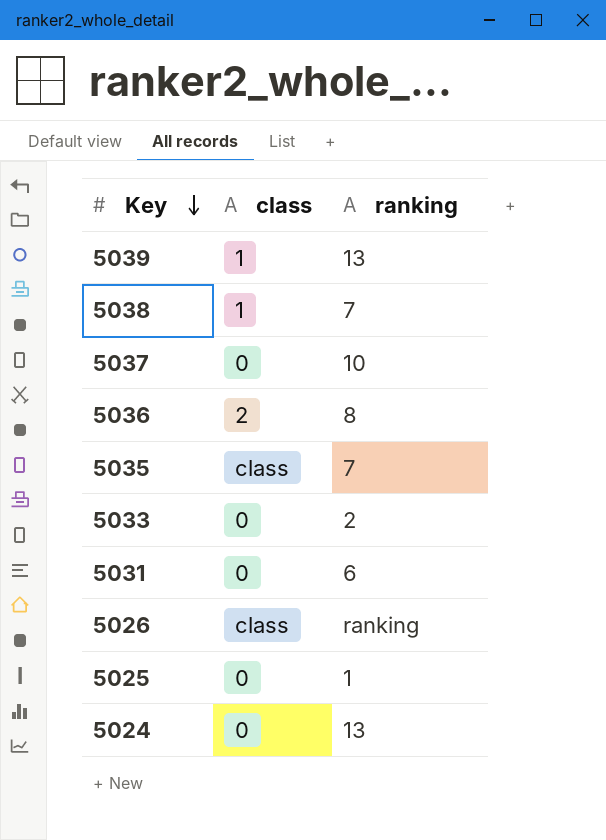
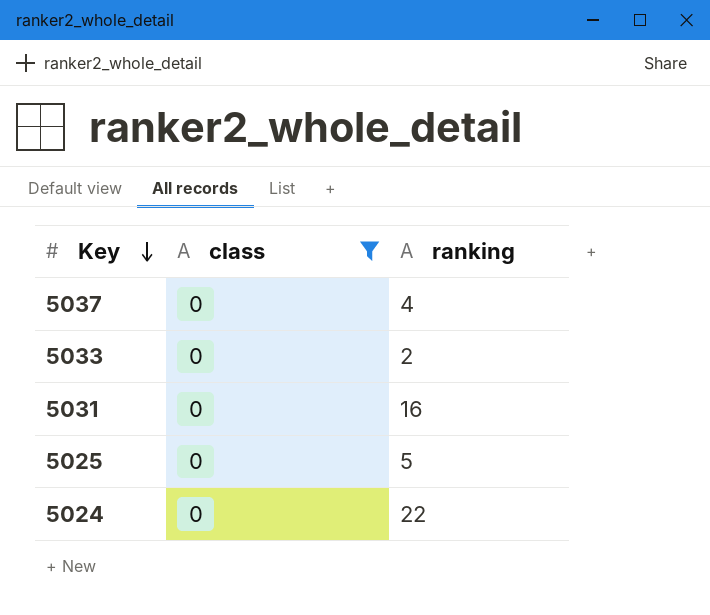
filter: none -> class = 0
5037 | ranking: 10 -> 4
5031 | ranking: 6 -> 16
5025 | ranking: 1 -> 5
5024 | ranking: 13 -> 22

